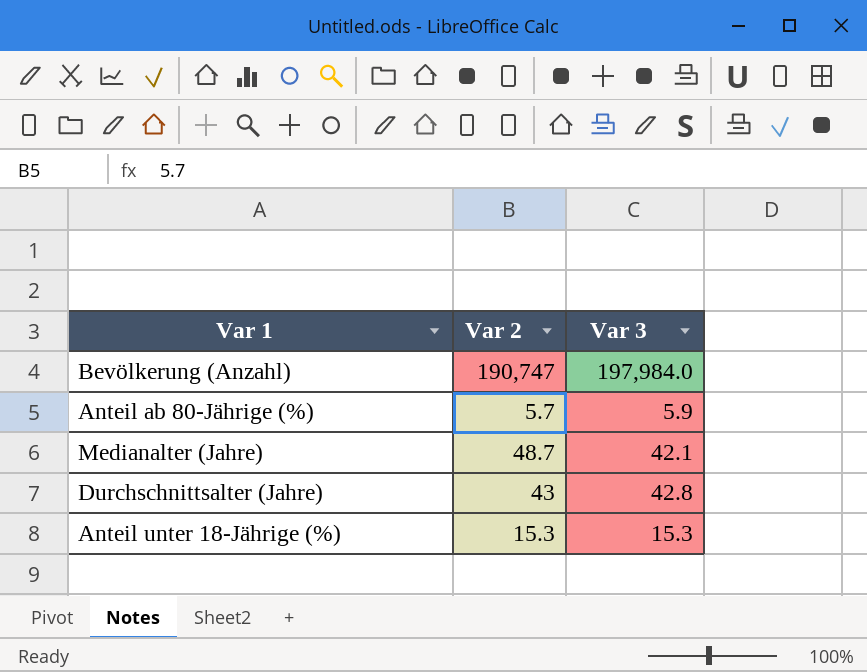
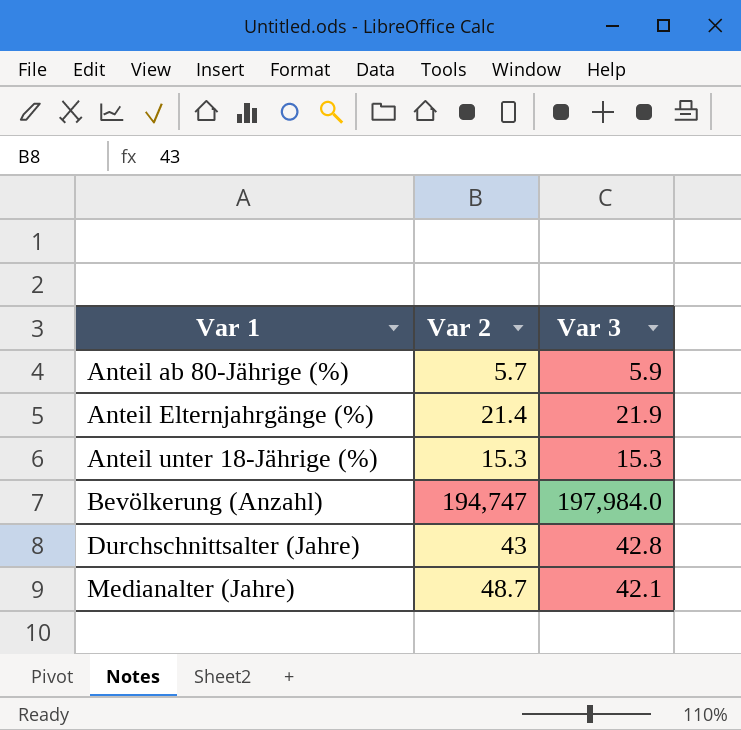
row order: none -> Var 1 ascending
row Anteil Elternjahrgänge (%): none -> 21.4 | 21.9
Bevölkerung (Anzahl) | Var 2: 190,747 -> 194,747

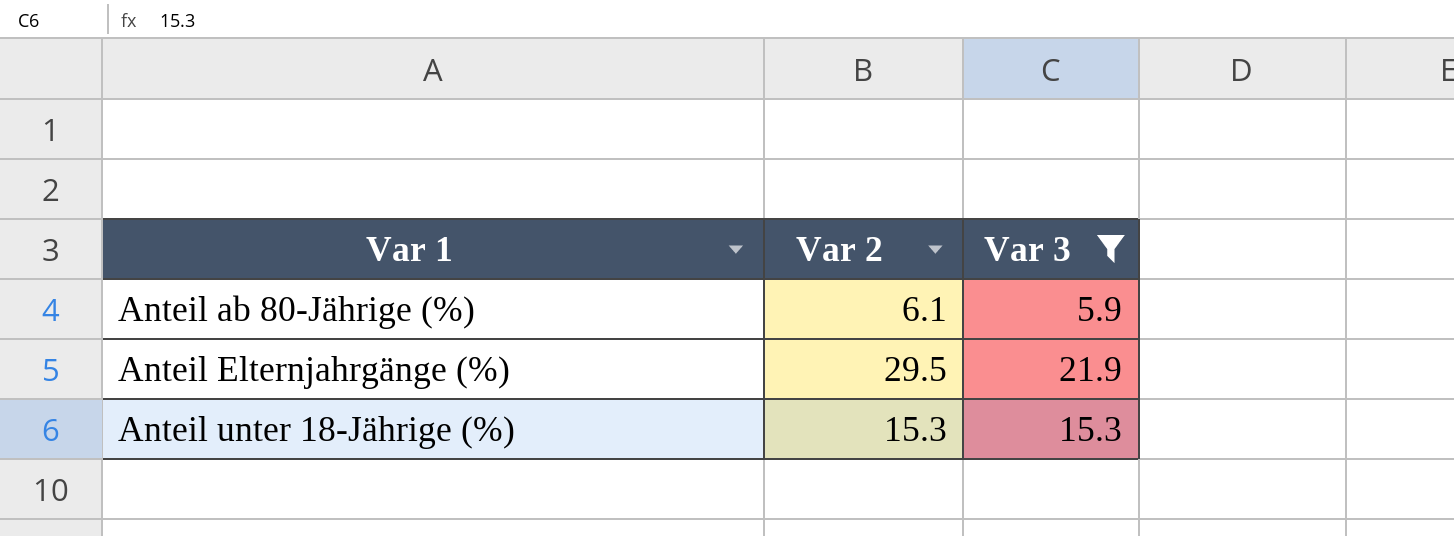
filter: none -> Var 3 <= 21.9
Anteil ab 80-Jährige (%) | Var 2: 5.7 -> 6.1
Anteil Elternjahrgänge (%) | Var 2: 21.4 -> 29.5

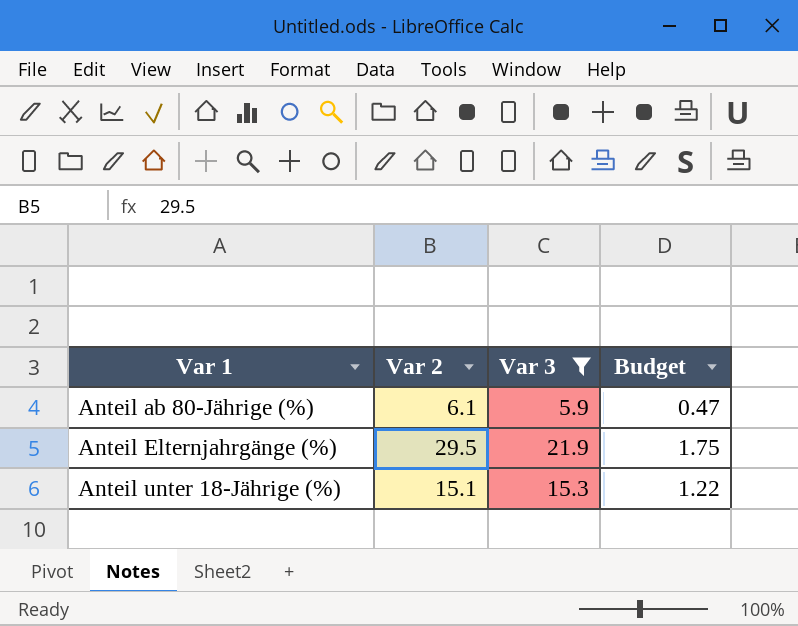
column Budget | formula: none -> [Var 3] * 0.08
Anteil unter 18-Jährige (%) | Var 2: 15.3 -> 15.1

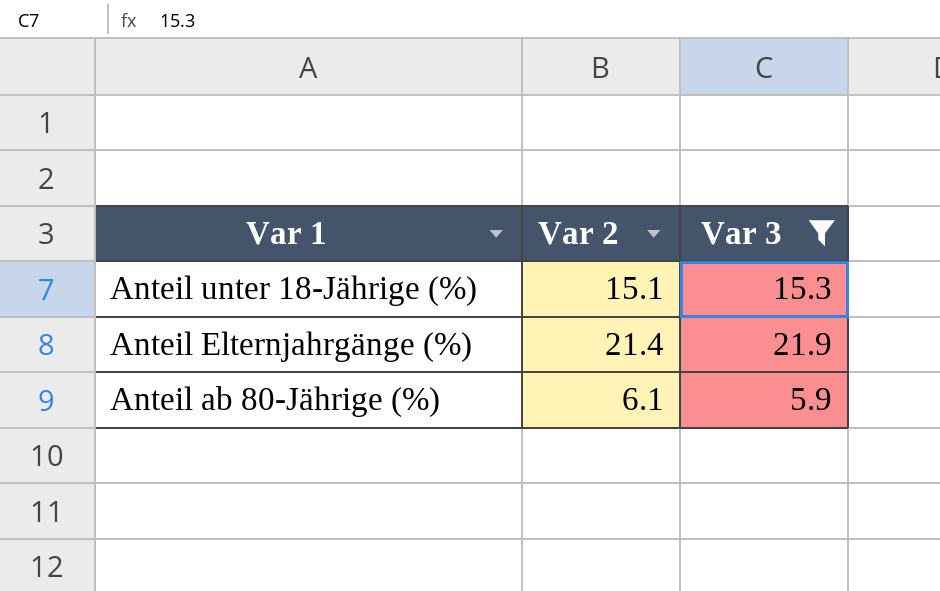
row order: Var 1 ascending -> Var 1 descending
column Budget | formula: [Var 3] * 0.08 -> none
Anteil Elternjahrgänge (%) | Var 2: 29.5 -> 21.4

